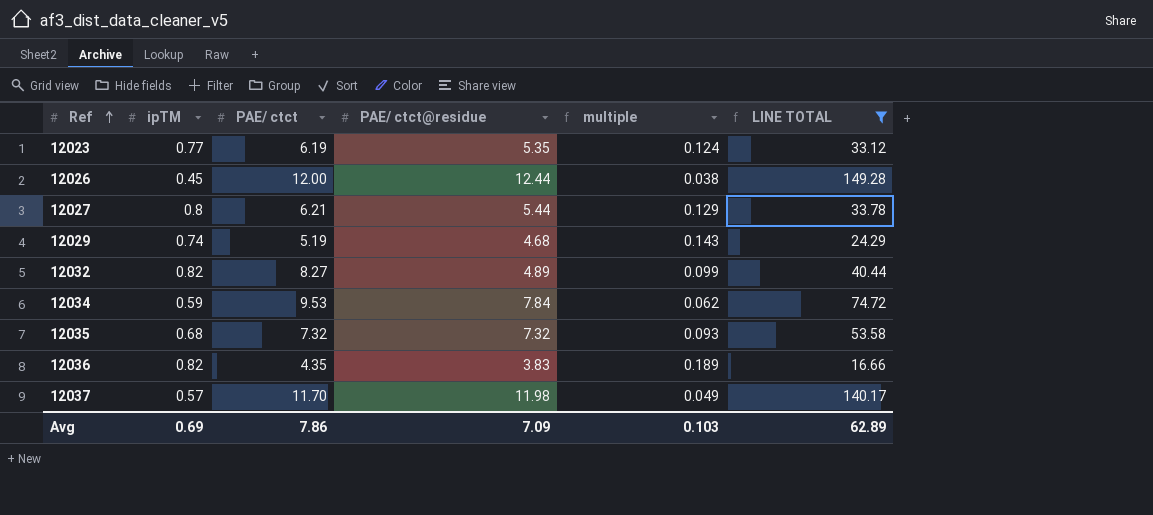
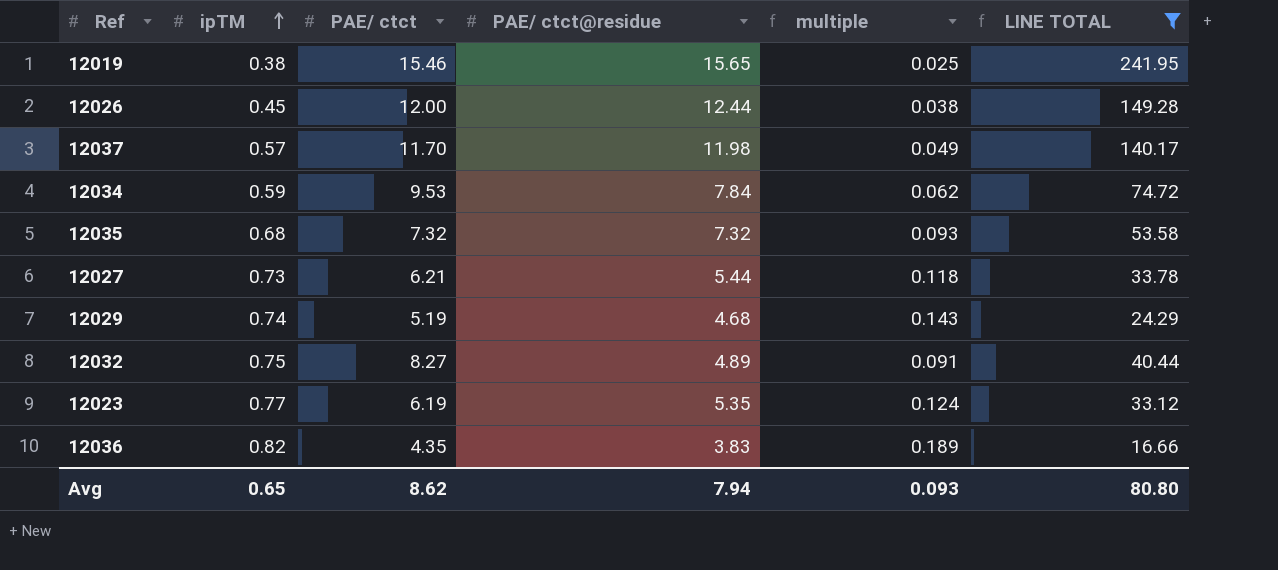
row order: Ref ascending -> ipTM ascending
row 12019: none -> 0.38 | 15.46 | 15.65 | 0.025 | 241.95
12027 | ipTM: 0.8 -> 0.73
12027 | multiple: 0.129 -> 0.118
12032 | ipTM: 0.82 -> 0.75
12032 | multiple: 0.099 -> 0.091
Avg | ipTM: 0.69 -> 0.65
Avg | PAE/ ctct: 7.86 -> 8.62
Avg | PAE/ ctct@residue: 7.09 -> 7.94
Avg | multiple: 0.103 -> 0.093
Avg | LINE TOTAL: 62.89 -> 80.80

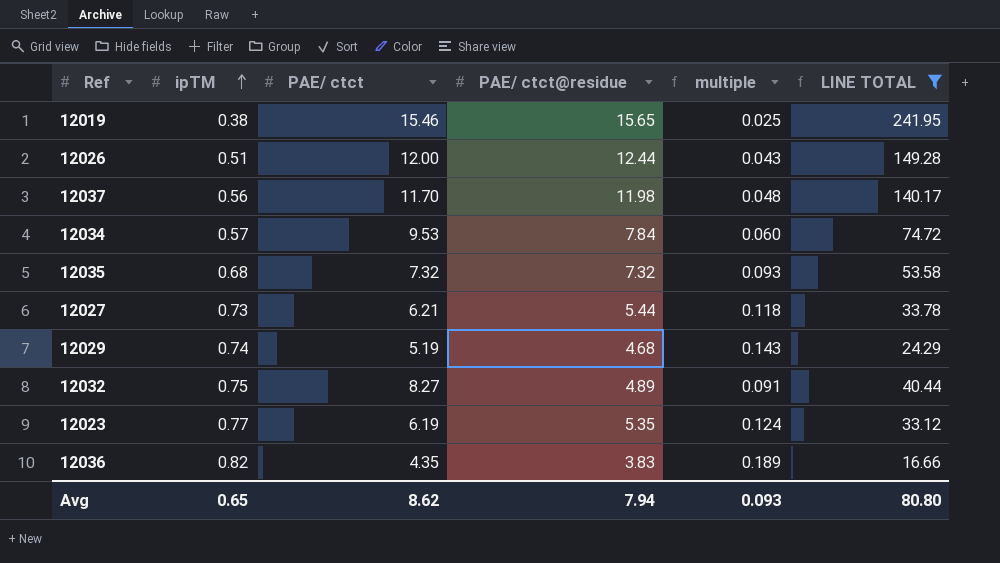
12026 | ipTM: 0.45 -> 0.51
12026 | multiple: 0.038 -> 0.043
12037 | ipTM: 0.57 -> 0.56
12037 | multiple: 0.049 -> 0.048
12034 | ipTM: 0.59 -> 0.57
12034 | multiple: 0.062 -> 0.060

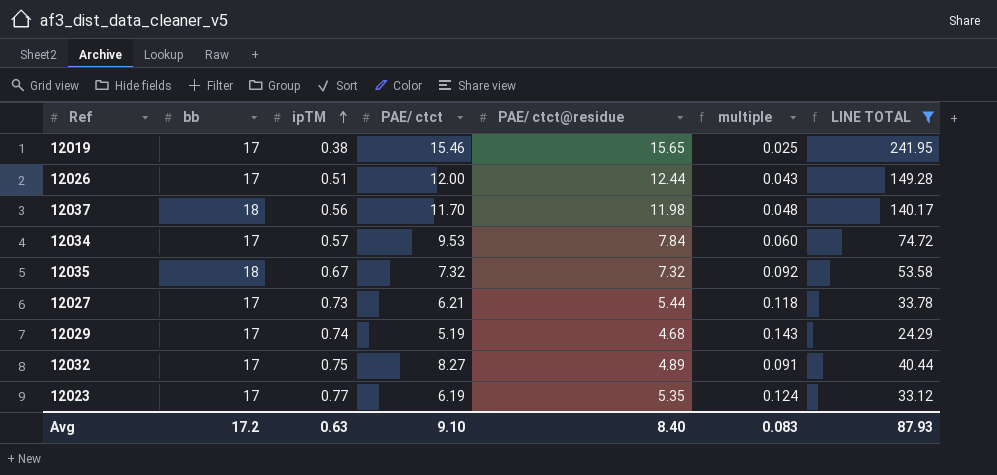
column bb | position: none -> 2
row 12036: 0.82 | 4.35 | 3.83 | 0.189 | 16.66 -> none
12035 | ipTM: 0.68 -> 0.67
12035 | multiple: 0.093 -> 0.092
Avg | ipTM: 0.65 -> 0.63
Avg | PAE/ ctct: 8.62 -> 9.10
Avg | PAE/ ctct@residue: 7.94 -> 8.40
Avg | multiple: 0.093 -> 0.083
Avg | LINE TOTAL: 80.80 -> 87.93

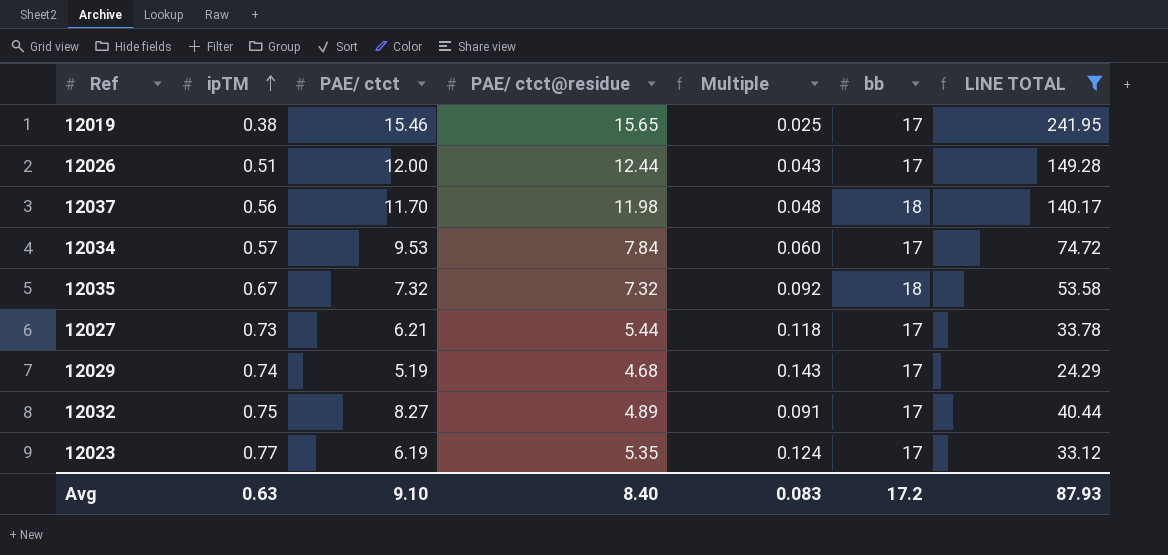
column name: multiple -> Multiple
column bb | position: 2 -> 6

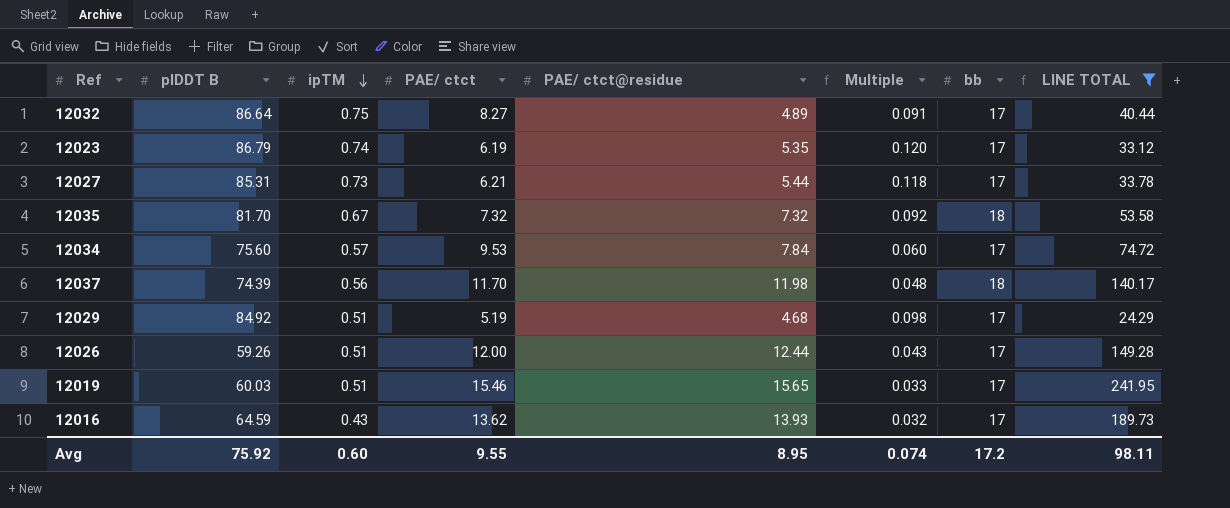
row order: ipTM ascending -> ipTM descending
column plDDT B | position: none -> 2
12023 | ipTM: 0.77 -> 0.74
12023 | Multiple: 0.124 -> 0.120
12029 | ipTM: 0.74 -> 0.51
12029 | Multiple: 0.143 -> 0.098
12019 | ipTM: 0.38 -> 0.51
12019 | Multiple: 0.025 -> 0.033
row 12016: none -> 64.59 | 0.43 | 13.62 | 13.93 | 0.032 | 17 | 189.73
Avg | ipTM: 0.63 -> 0.60
Avg | PAE/ ctct: 9.10 -> 9.55
Avg | PAE/ ctct@residue: 8.40 -> 8.95
Avg | Multiple: 0.083 -> 0.074
Avg | LINE TOTAL: 87.93 -> 98.11

